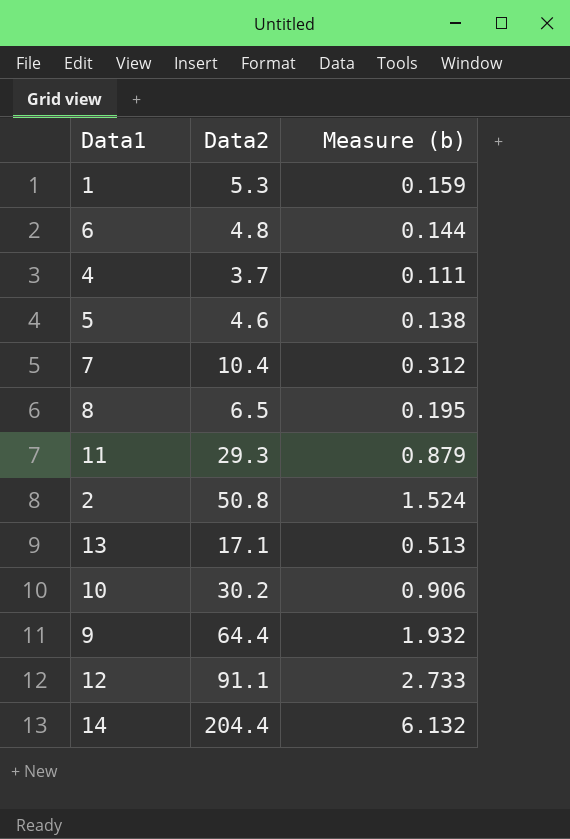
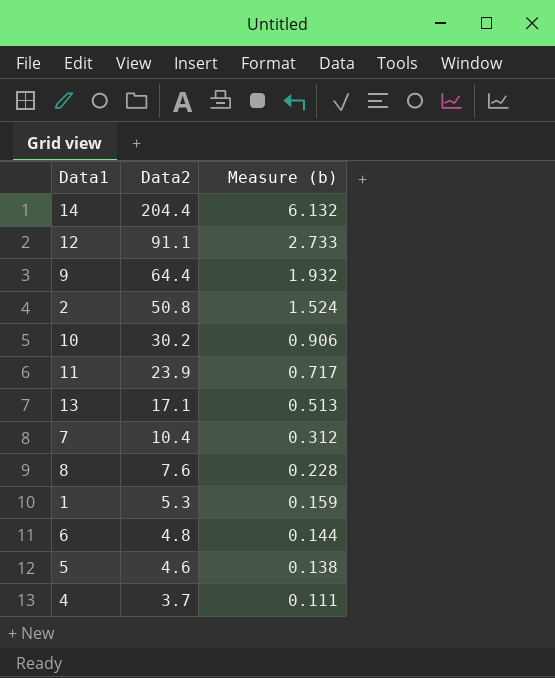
row order: none -> Data2 descending
11 | Data2: 29.3 -> 23.9
11 | Measure (b): 0.879 -> 0.717
8 | Data2: 6.5 -> 7.6
8 | Measure (b): 0.195 -> 0.228

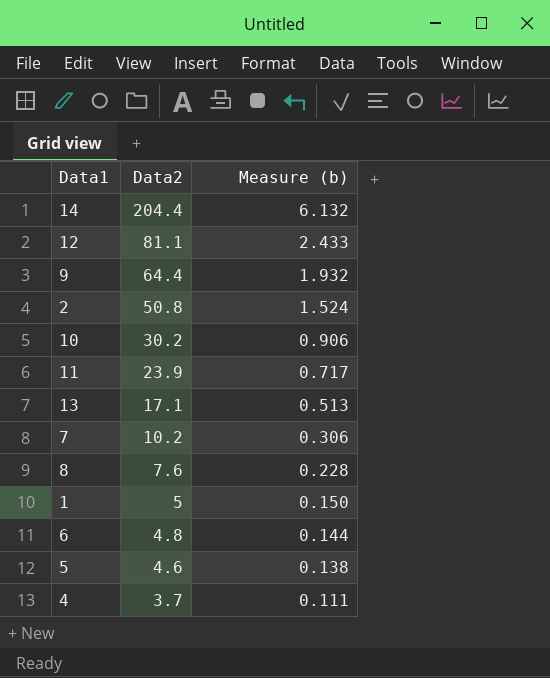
12 | Data2: 91.1 -> 81.1
12 | Measure (b): 2.733 -> 2.433
7 | Data2: 10.4 -> 10.2
7 | Measure (b): 0.312 -> 0.306
1 | Data2: 5.3 -> 5
1 | Measure (b): 0.159 -> 0.150

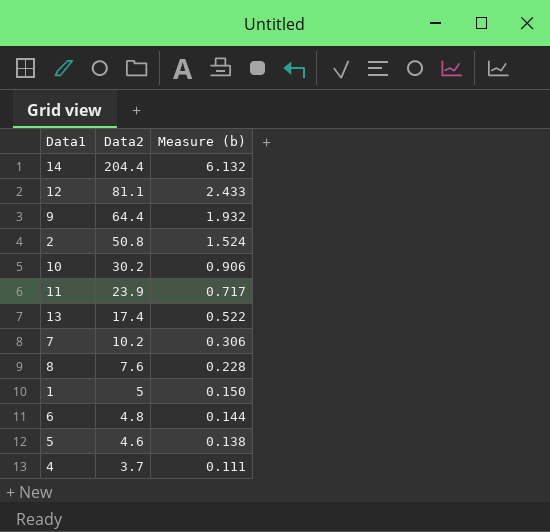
13 | Data2: 17.1 -> 17.4
13 | Measure (b): 0.513 -> 0.522

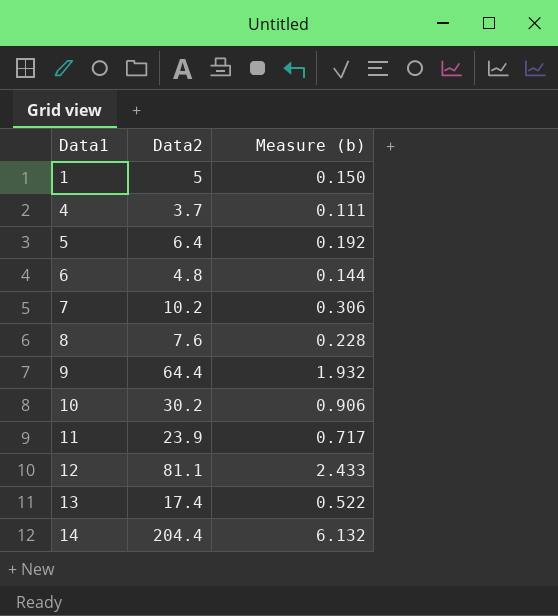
row order: Data2 descending -> Data1 ascending
row 2: 50.8 | 1.524 -> none
5 | Data2: 4.6 -> 6.4
5 | Measure (b): 0.138 -> 0.192

